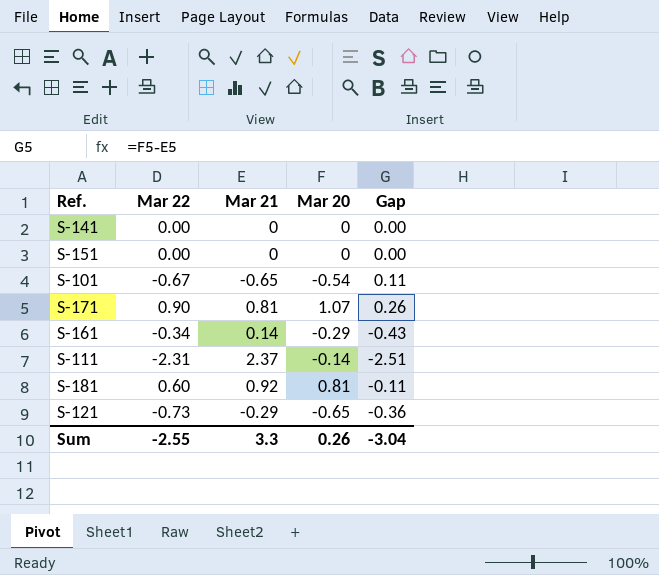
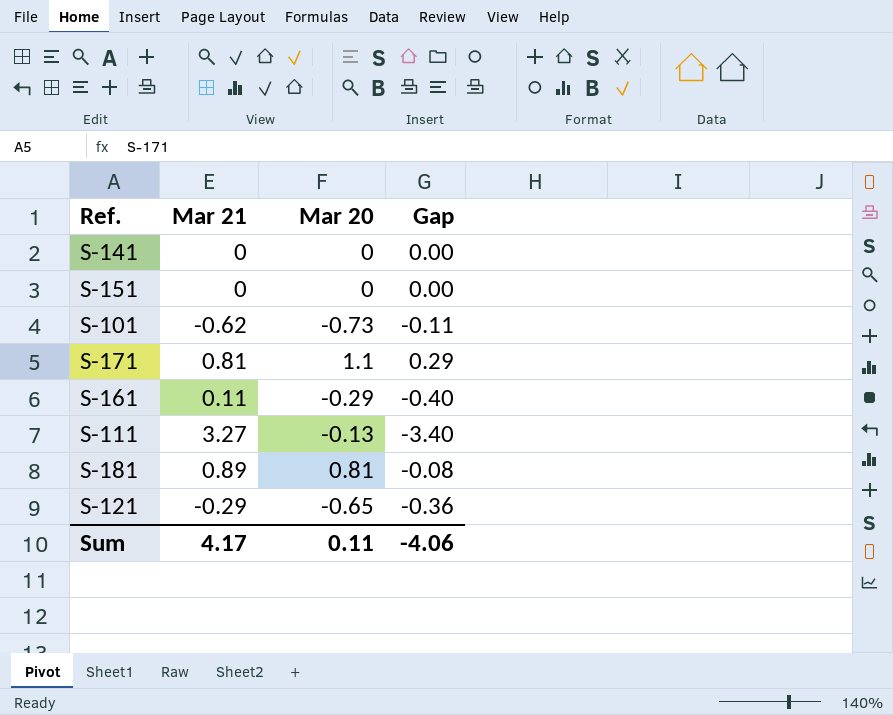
column Mar 22 | position: 2 -> none
S-101 | Mar 21: -0.65 -> -0.62
S-101 | Mar 20: -0.54 -> -0.73
S-101 | Gap: 0.11 -> -0.11
S-171 | Mar 20: 1.07 -> 1.1
S-171 | Gap: 0.26 -> 0.29
S-161 | Mar 21: 0.14 -> 0.11
S-161 | Gap: -0.43 -> -0.40
S-111 | Mar 21: 2.37 -> 3.27
S-111 | Mar 20: -0.14 -> -0.13
S-111 | Gap: -2.51 -> -3.40
S-181 | Mar 21: 0.92 -> 0.89
S-181 | Gap: -0.11 -> -0.08
Sum | Mar 21: 3.3 -> 4.17
Sum | Mar 20: 0.26 -> 0.11
Sum | Gap: -3.04 -> -4.06

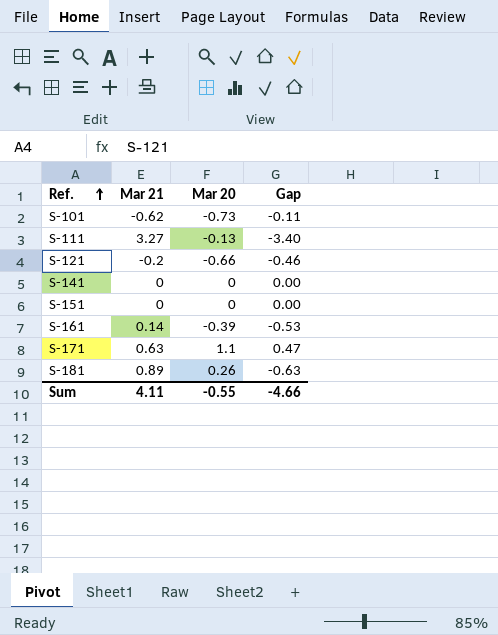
row order: none -> Ref. ascending
S-121 | Mar 21: -0.29 -> -0.2
S-121 | Mar 20: -0.65 -> -0.66
S-121 | Gap: -0.36 -> -0.46
S-161 | Mar 21: 0.11 -> 0.14
S-161 | Mar 20: -0.29 -> -0.39
S-161 | Gap: -0.40 -> -0.53
S-171 | Mar 21: 0.81 -> 0.63
S-171 | Gap: 0.29 -> 0.47
S-181 | Mar 20: 0.81 -> 0.26
S-181 | Gap: -0.08 -> -0.63
Sum | Mar 21: 4.17 -> 4.11
Sum | Mar 20: 0.11 -> -0.55
Sum | Gap: -4.06 -> -4.66

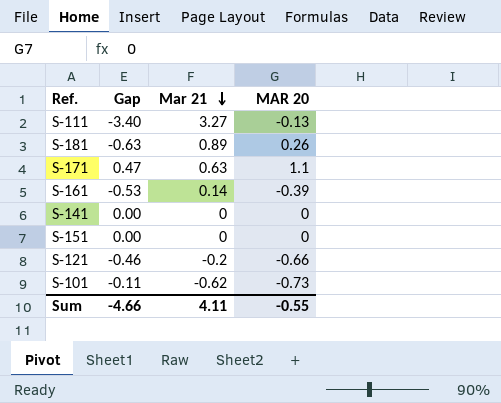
row order: Ref. ascending -> Mar 21 descending
column Gap | position: 4 -> 2
column name: Mar 20 -> MAR 20

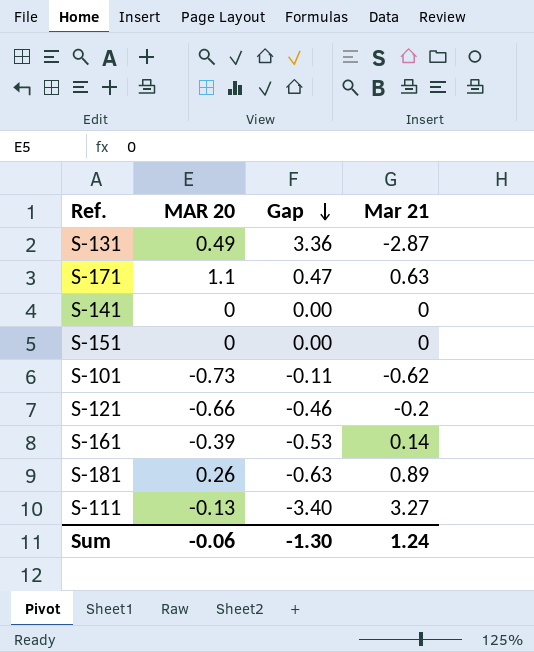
row order: Mar 21 descending -> Gap descending
column MAR 20 | position: 4 -> 2
row S-131: none -> 0.49 | 3.36 | -2.87
Sum | MAR 20: -0.55 -> -0.06
Sum | Gap: -4.66 -> -1.30
Sum | Mar 21: 4.11 -> 1.24

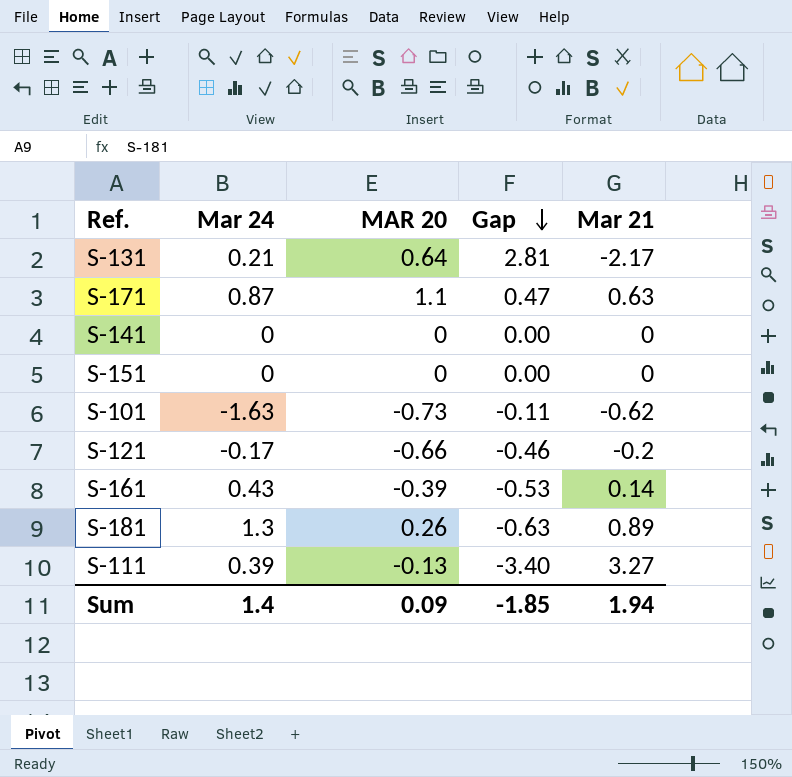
column Mar 24 | position: none -> 2
S-131 | MAR 20: 0.49 -> 0.64
S-131 | Gap: 3.36 -> 2.81
S-131 | Mar 21: -2.87 -> -2.17
Sum | MAR 20: -0.06 -> 0.09
Sum | Gap: -1.30 -> -1.85
Sum | Mar 21: 1.24 -> 1.94

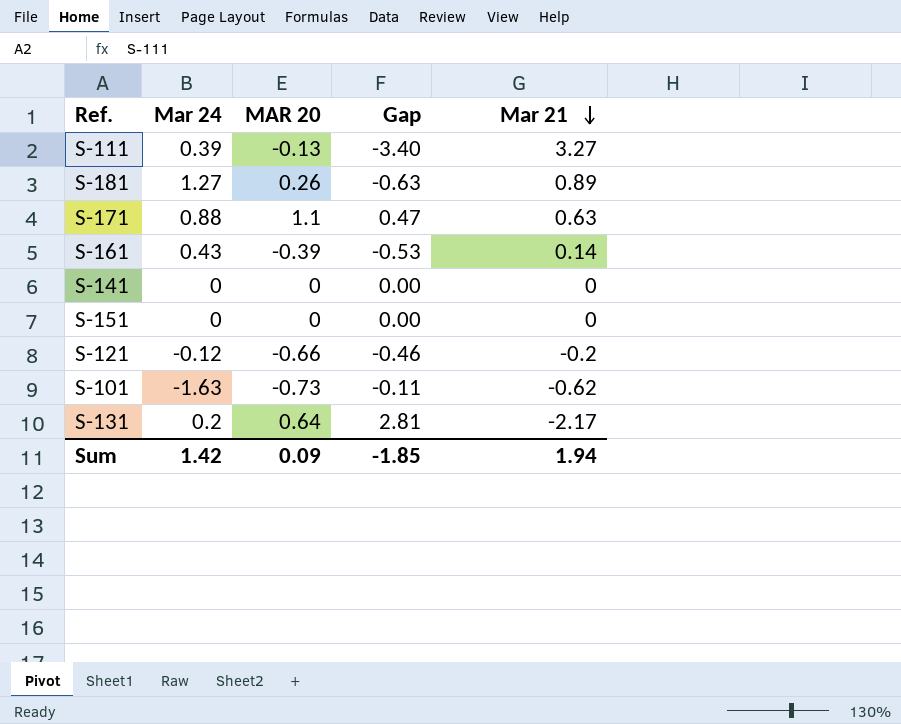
row order: Gap descending -> Mar 21 descending
S-181 | Mar 24: 1.3 -> 1.27
S-171 | Mar 24: 0.87 -> 0.88
S-121 | Mar 24: -0.17 -> -0.12
S-131 | Mar 24: 0.21 -> 0.2
Sum | Mar 24: 1.4 -> 1.42

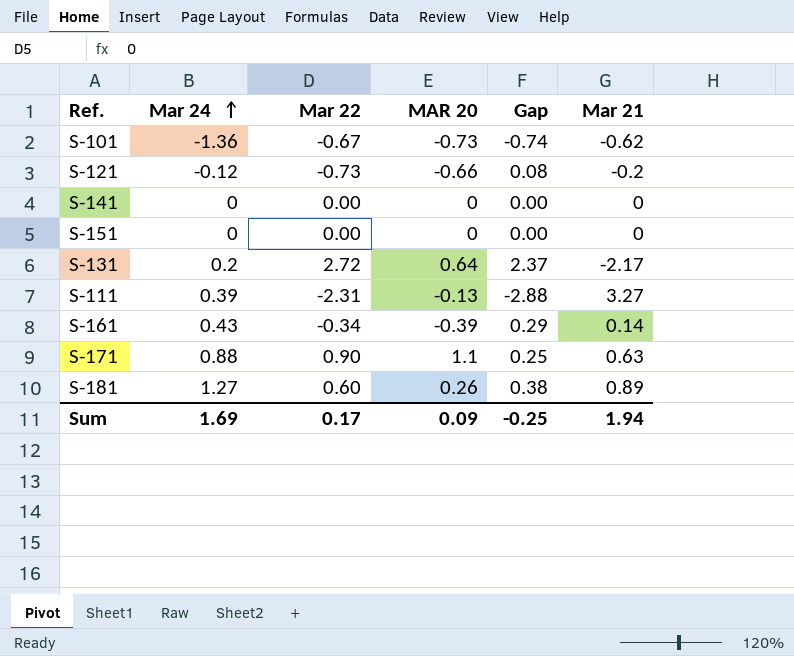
row order: Mar 21 descending -> Mar 24 ascending
column Mar 22 | position: none -> 3
column Gap | formula: [MAR 20] - [Mar 21] -> [Mar 24] - [Mar 21]
S-101 | Mar 24: -1.63 -> -1.36
Sum | Mar 24: 1.42 -> 1.69
Sum | Gap: -1.85 -> -0.25

